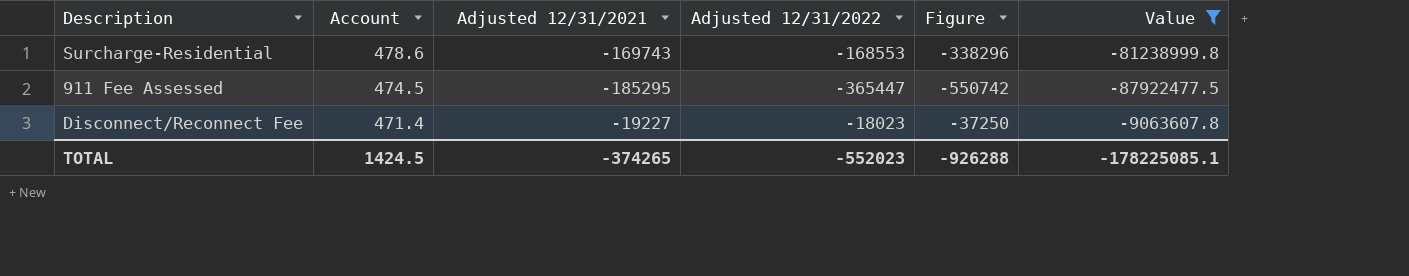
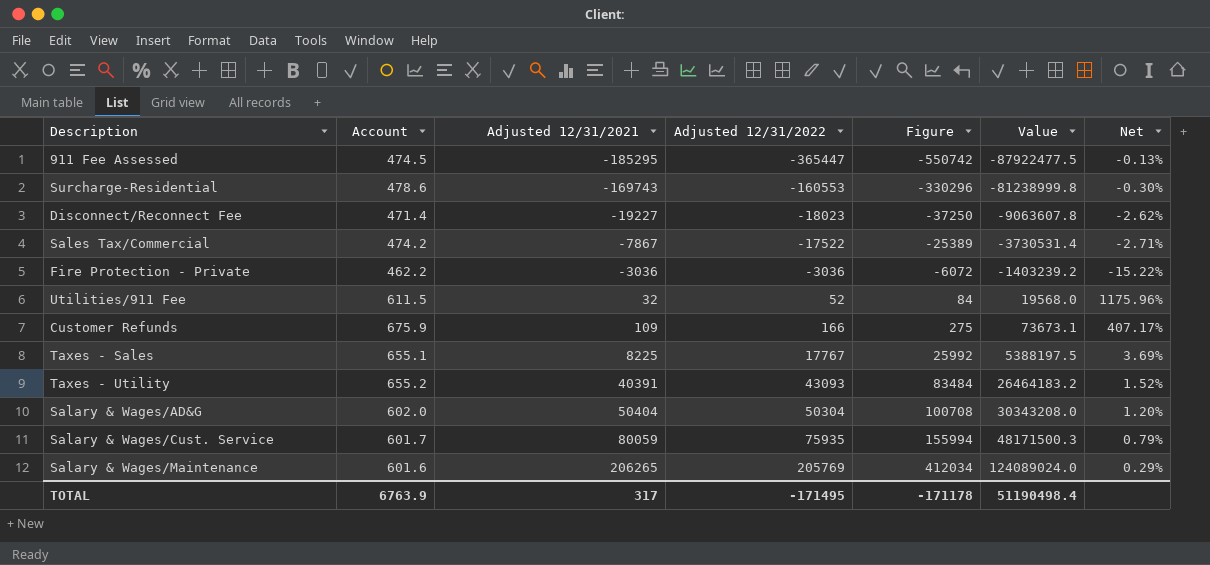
filter: Value <= -9063607.8 -> none
row order: Account descending -> Adjusted 12/31/2021 ascending
column Net | formula: none -> [Account] / [Adjusted 12/31/2022]
Surcharge-Residential | Adjusted 12/31/2022: -168553 -> -160553
Surcharge-Residential | Figure: -338296 -> -330296
TOTAL | Account: 1424.5 -> 6763.9
TOTAL | Adjusted 12/31/2021: -374265 -> 317
TOTAL | Adjusted 12/31/2022: -552023 -> -171495
TOTAL | Figure: -926288 -> -171178
TOTAL | Value: -178225085.1 -> 51190498.4

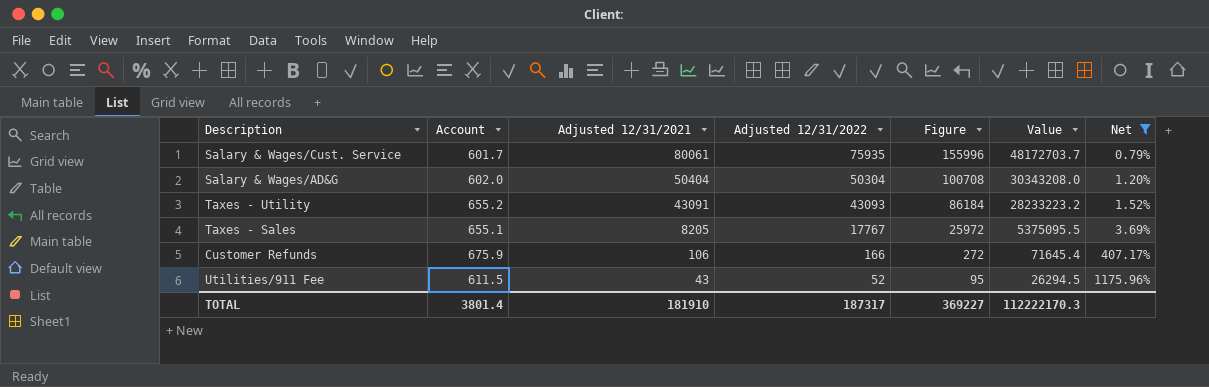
filter: none -> Net >= 0.79%
row order: Adjusted 12/31/2021 ascending -> Adjusted 12/31/2021 descending
Salary & Wages/Cust. Service | Adjusted 12/31/2021: 80059 -> 80061
Salary & Wages/Cust. Service | Figure: 155994 -> 155996
Salary & Wages/Cust. Service | Value: 48171500.3 -> 48172703.7
Taxes - Utility | Adjusted 12/31/2021: 40391 -> 43091
Taxes - Utility | Figure: 83484 -> 86184
Taxes - Utility | Value: 26464183.2 -> 28233223.2
Taxes - Sales | Adjusted 12/31/2021: 8225 -> 8205
Taxes - Sales | Figure: 25992 -> 25972
Taxes - Sales | Value: 5388197.5 -> 5375095.5
Customer Refunds | Adjusted 12/31/2021: 109 -> 106
Customer Refunds | Figure: 275 -> 272
Customer Refunds | Value: 73673.1 -> 71645.4
Utilities/911 Fee | Adjusted 12/31/2021: 32 -> 43
Utilities/911 Fee | Figure: 84 -> 95
Utilities/911 Fee | Value: 19568.0 -> 26294.5
TOTAL | Account: 6763.9 -> 3801.4
TOTAL | Adjusted 12/31/2021: 317 -> 181910
TOTAL | Adjusted 12/31/2022: -171495 -> 187317
TOTAL | Figure: -171178 -> 369227
TOTAL | Value: 51190498.4 -> 112222170.3

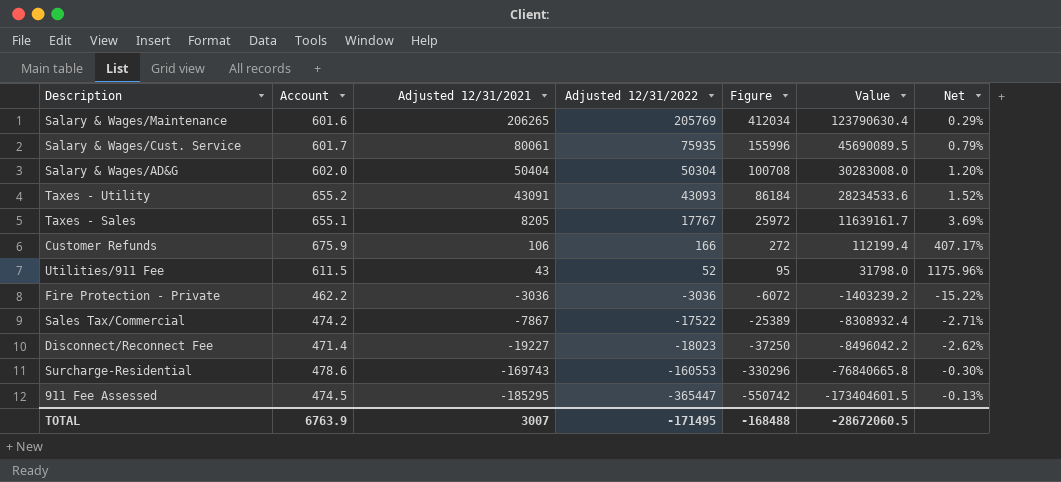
filter: Net >= 0.79% -> none
column Value | formula: [Account] * [Adjusted 12/31/2021] -> [Account] * [Adjusted 12/31/2022]
TOTAL | Account: 3801.4 -> 6763.9
TOTAL | Adjusted 12/31/2021: 181910 -> 3007
TOTAL | Adjusted 12/31/2022: 187317 -> -171495
TOTAL | Figure: 369227 -> -168488
TOTAL | Value: 112222170.3 -> -28672060.5

